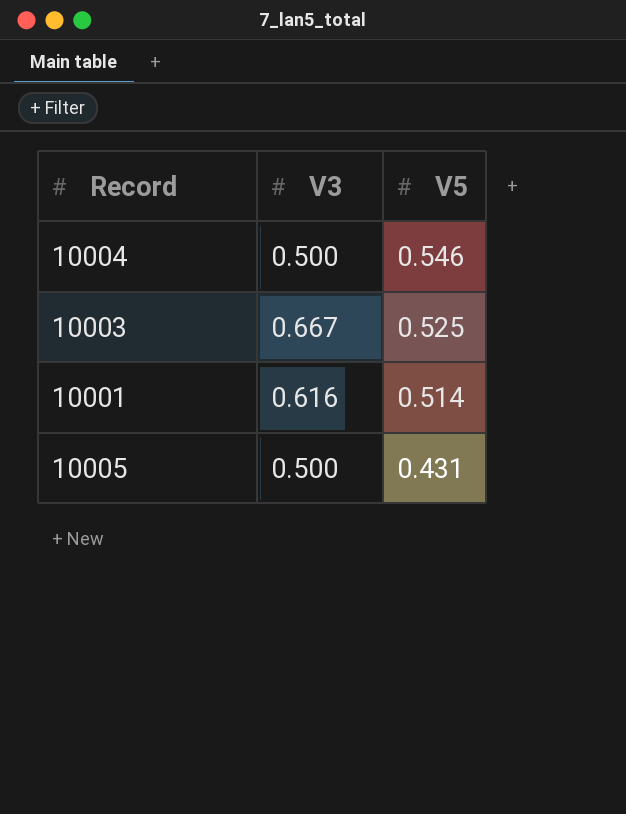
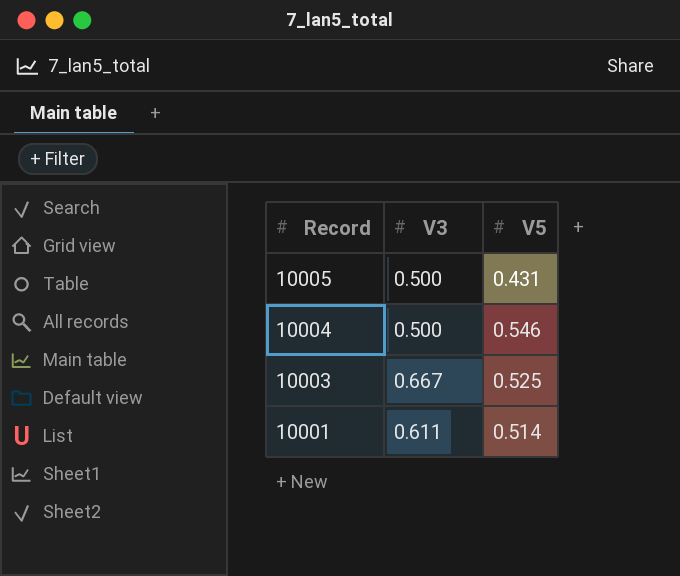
row order: V5 descending -> Record descending
10001 | V3: 0.616 -> 0.611

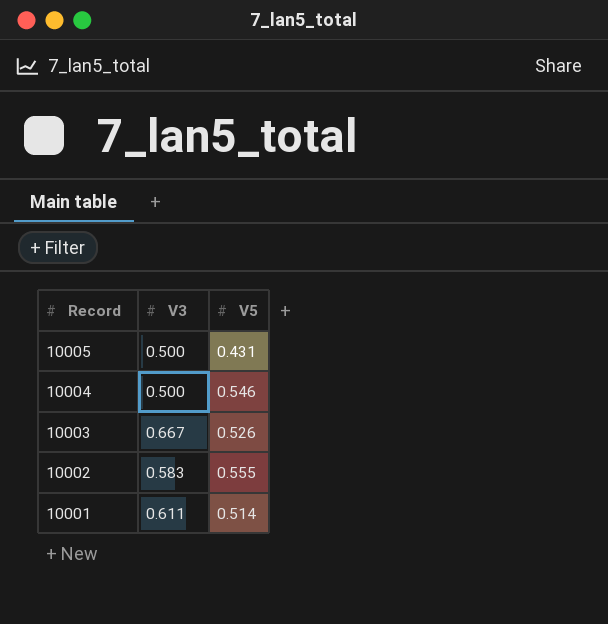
10003 | V5: 0.525 -> 0.526
row 10002: none -> 0.583 | 0.555

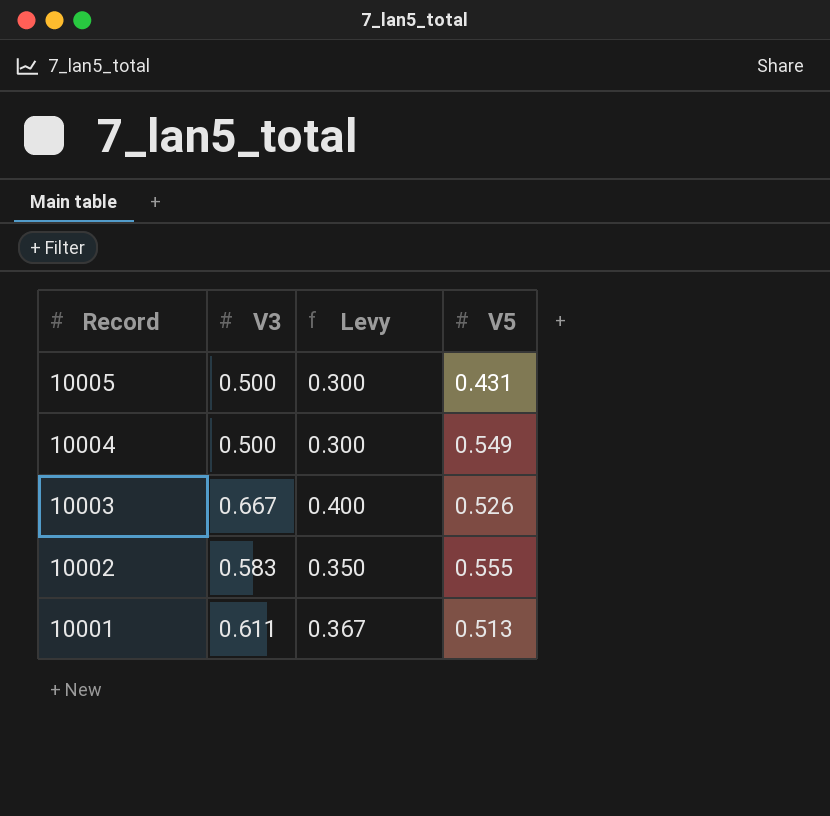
column Levy | formula: none -> [V3] * 0.6
10004 | V5: 0.546 -> 0.549
10001 | V5: 0.514 -> 0.513

